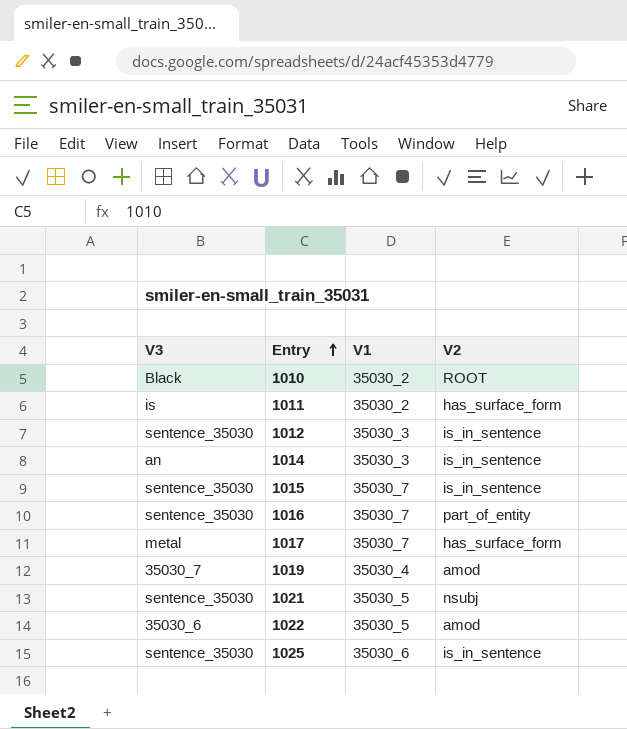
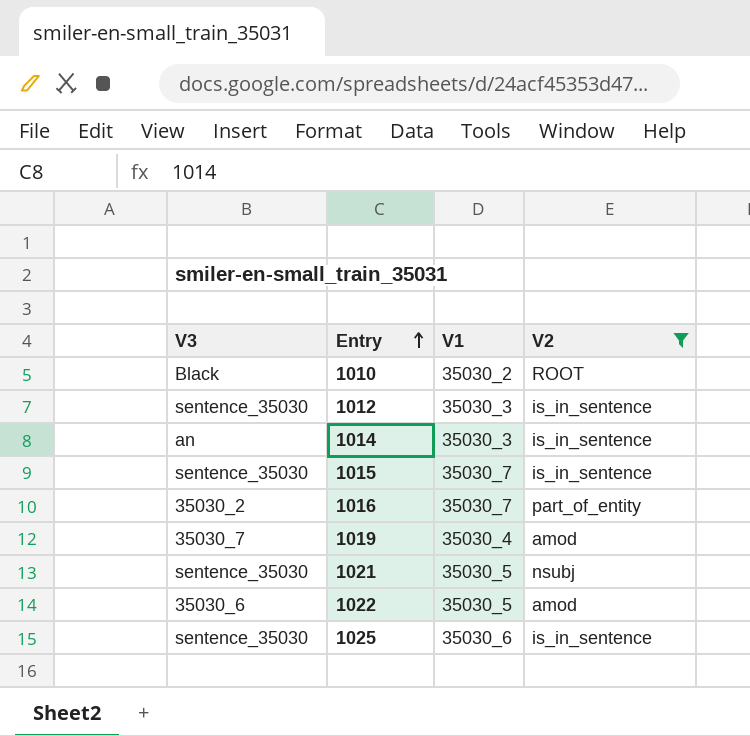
filter: none -> V2 != has_surface_form
1016 | V3: sentence_35030 -> 35030_2

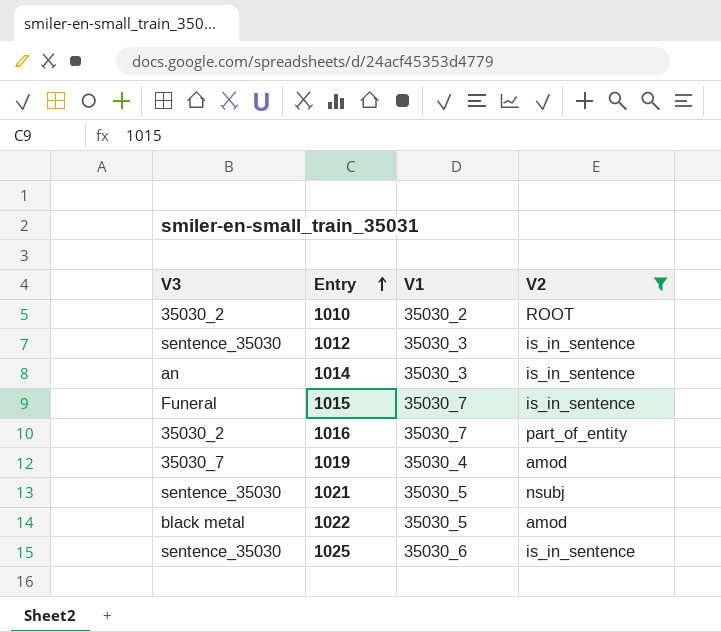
1010 | V3: Black -> 35030_2
1015 | V3: sentence_35030 -> Funeral
1022 | V3: 35030_6 -> black metal

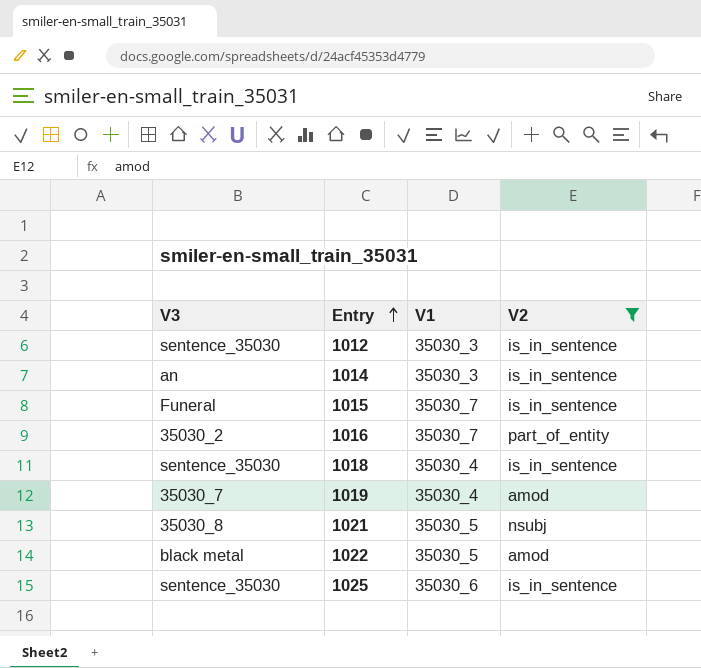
row 1010: 35030_2 | 35030_2 | ROOT -> none
row 1018: none -> sentence_35030 | 35030_4 | is_in_sentence
1021 | V3: sentence_35030 -> 35030_8

